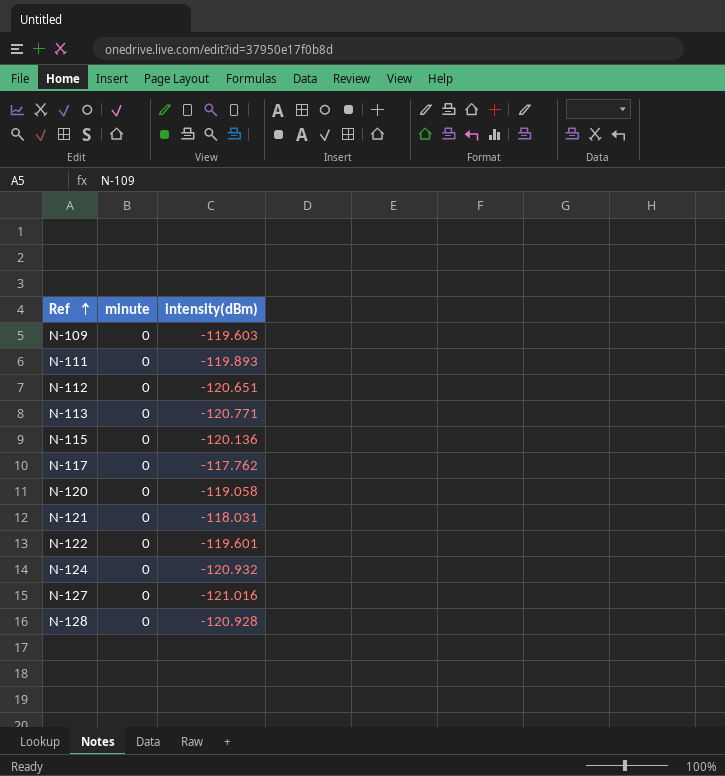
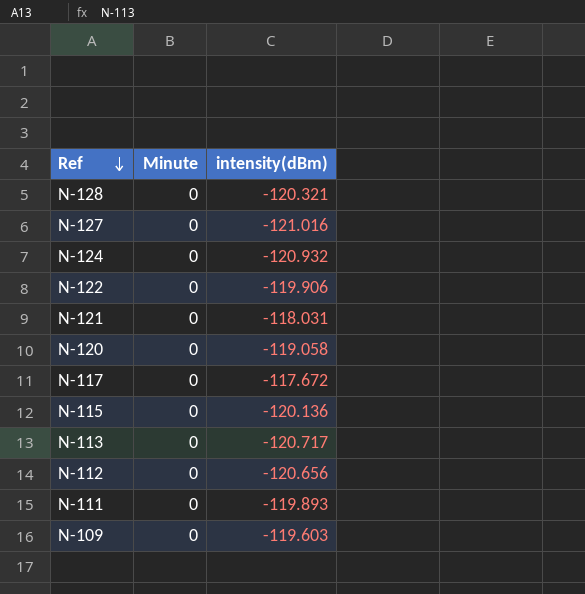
row order: Ref ascending -> Ref descending
column name: minute -> Minute
N-128 | intensity(dBm): -120.928 -> -120.321
N-122 | intensity(dBm): -119.601 -> -119.906
N-117 | intensity(dBm): -117.762 -> -117.672
N-113 | intensity(dBm): -120.771 -> -120.717
N-112 | intensity(dBm): -120.651 -> -120.656

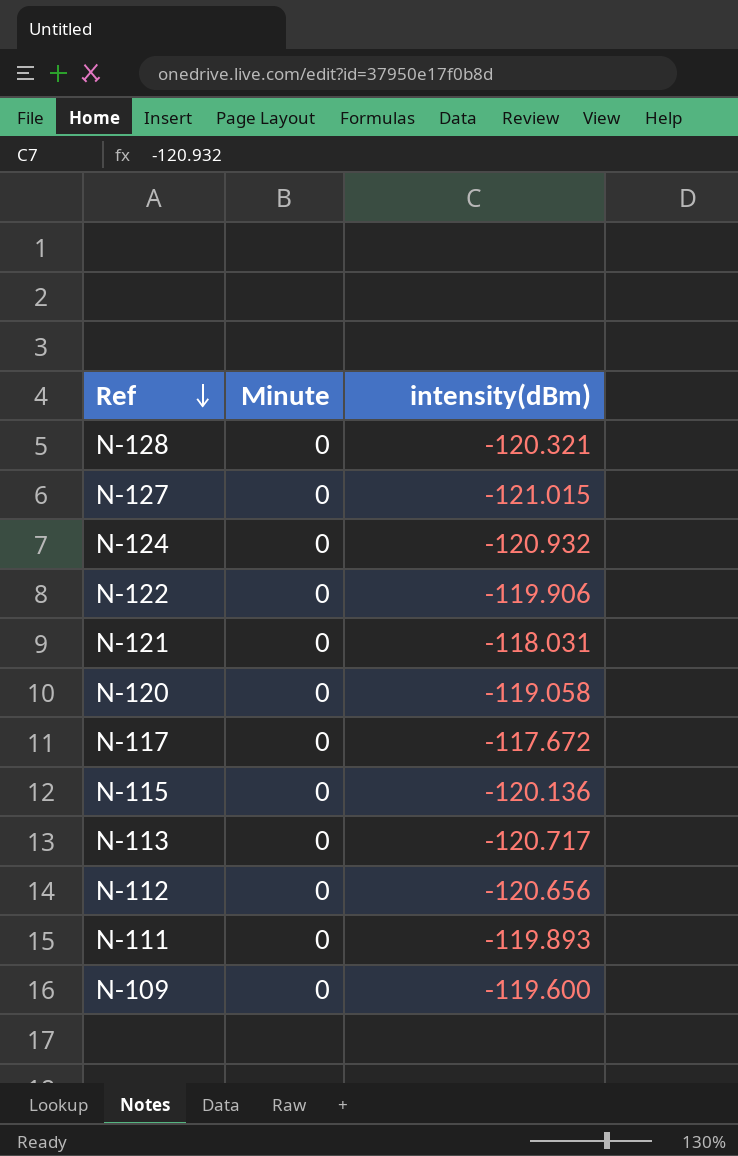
N-127 | intensity(dBm): -121.016 -> -121.015
N-109 | intensity(dBm): -119.603 -> -119.600

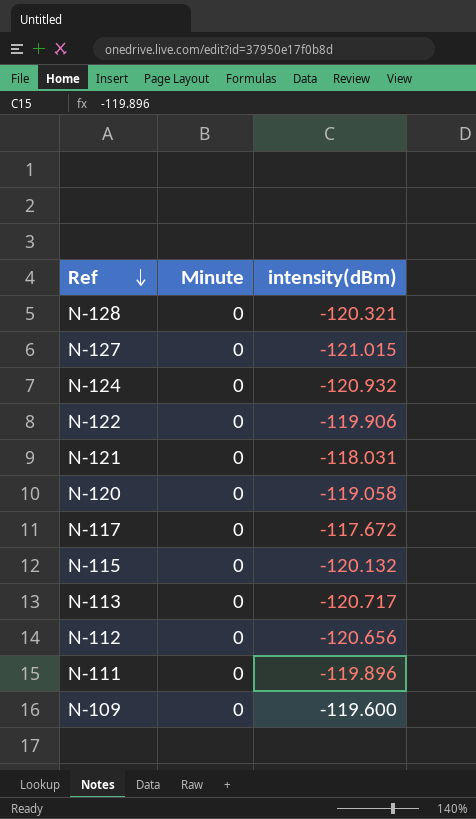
N-115 | intensity(dBm): -120.136 -> -120.132
N-111 | intensity(dBm): -119.893 -> -119.896

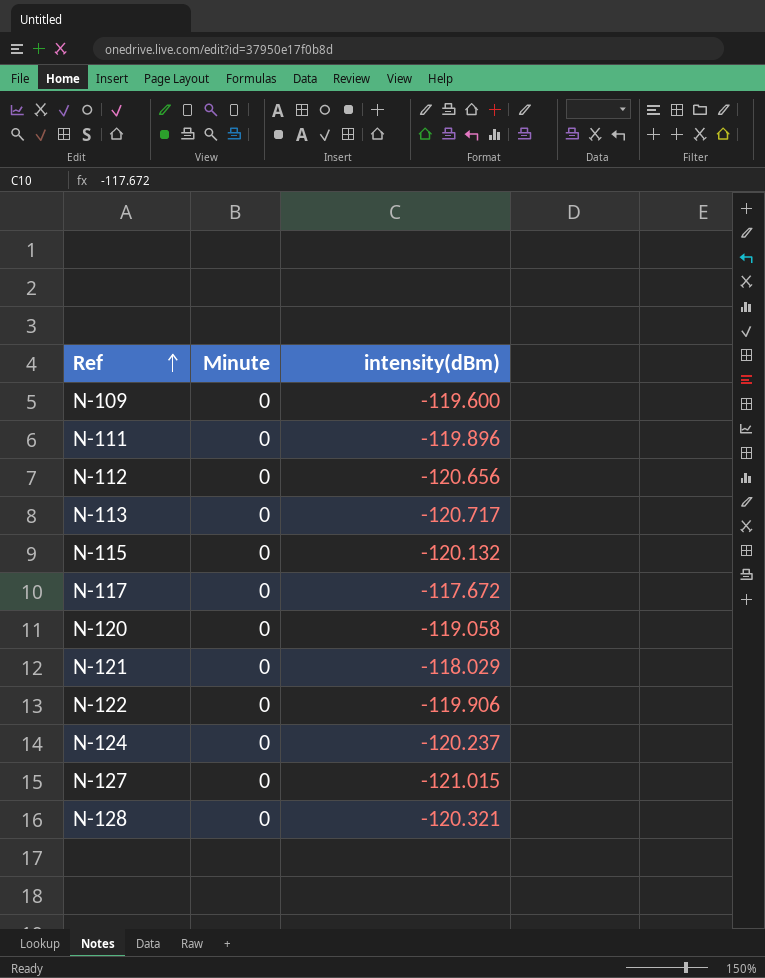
row order: Ref descending -> Ref ascending
N-121 | intensity(dBm): -118.031 -> -118.029
N-124 | intensity(dBm): -120.932 -> -120.237

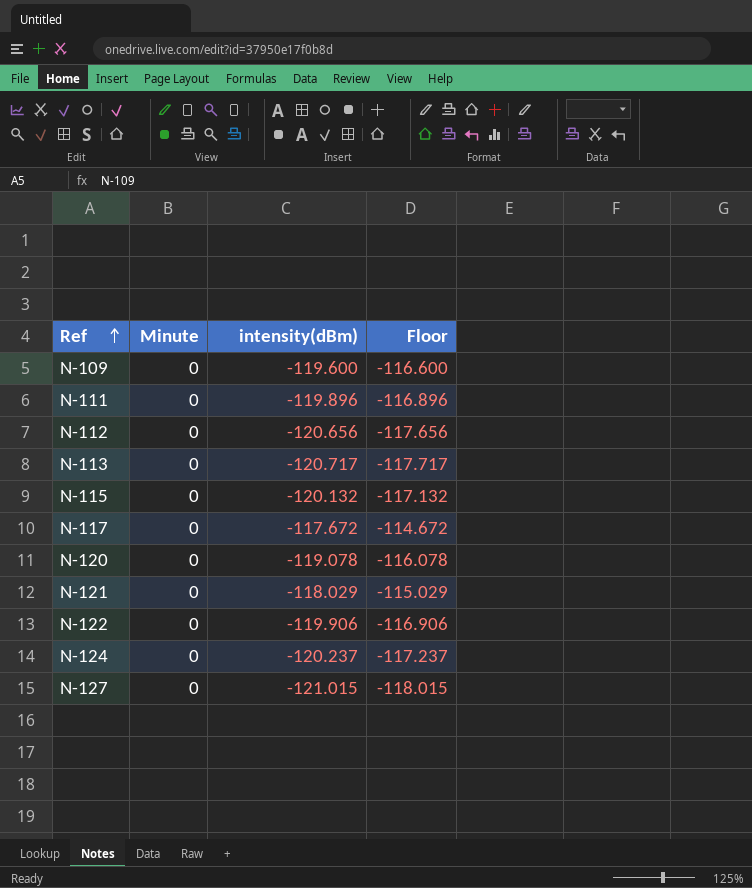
column Floor | formula: none -> [intensity(dBm)] + 3
row N-128: 0 | -120.321 -> none
N-120 | intensity(dBm): -119.058 -> -119.078

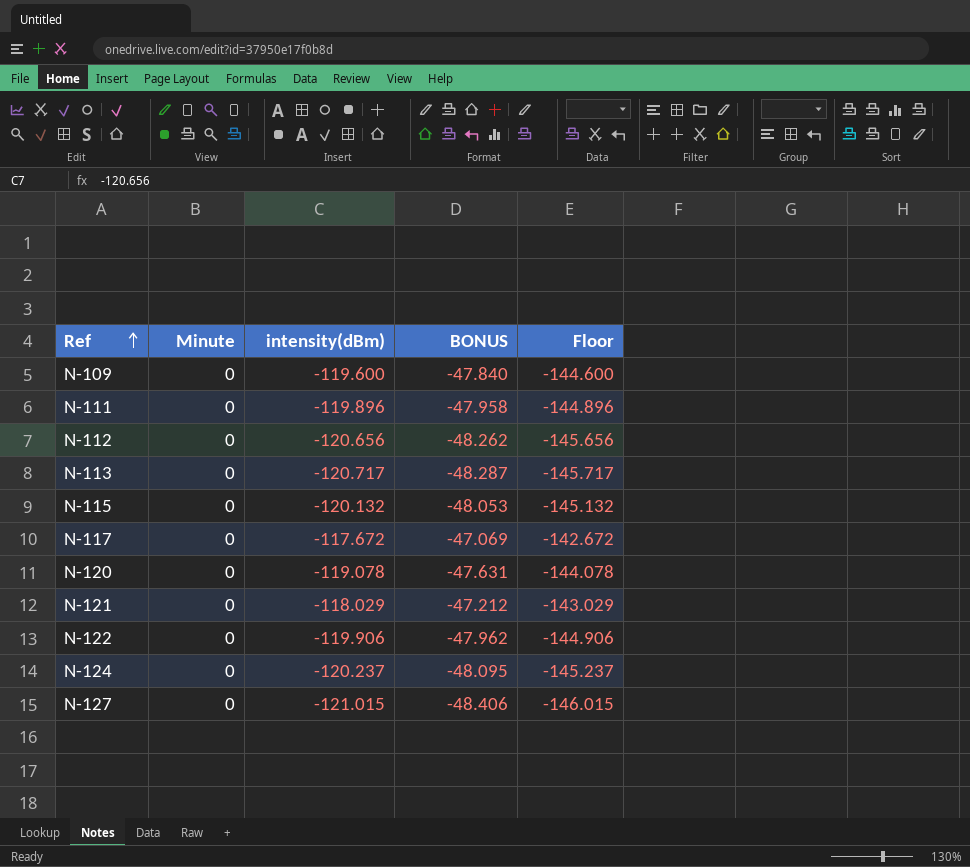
column BONUS | formula: none -> [intensity(dBm)] * 0.4
column Floor | formula: [intensity(dBm)] + 3 -> [intensity(dBm)] - 25

